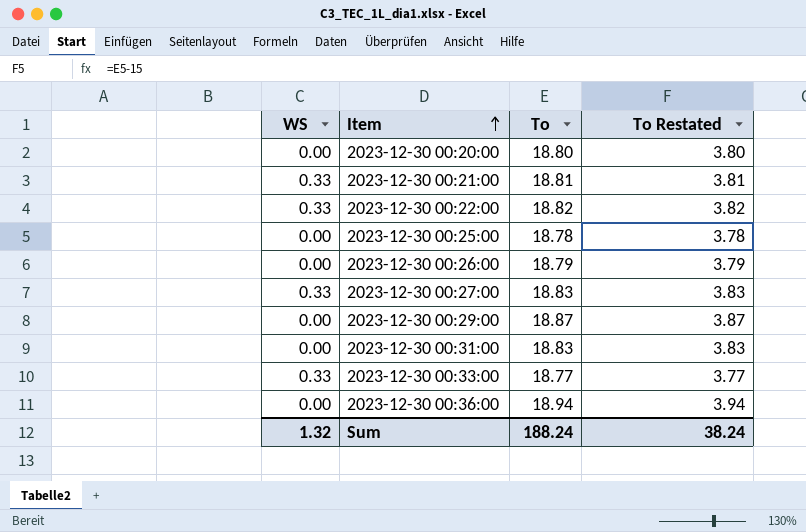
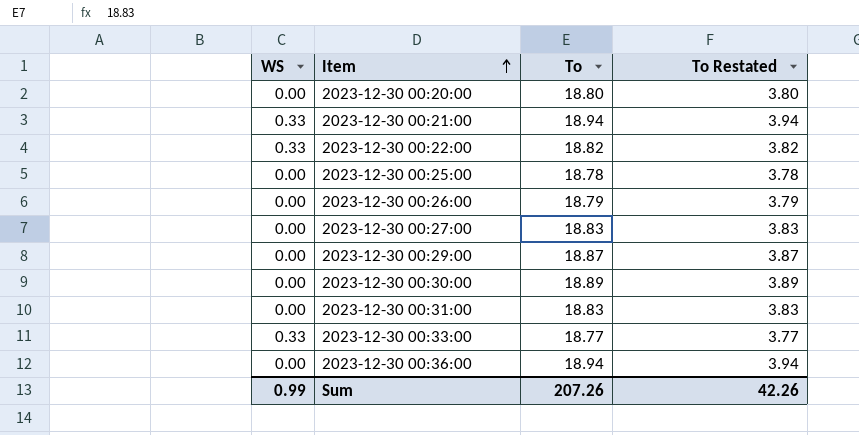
2023-12-30 00:21:00 | To: 18.81 -> 18.94
2023-12-30 00:21:00 | To Restated: 3.81 -> 3.94
2023-12-30 00:27:00 | WS: 0.33 -> 0.00
row 2023-12-30 00:30:00: none -> 0.00 | 18.89 | 3.89
Sum | WS: 1.32 -> 0.99
Sum | To: 188.24 -> 207.26
Sum | To Restated: 38.24 -> 42.26

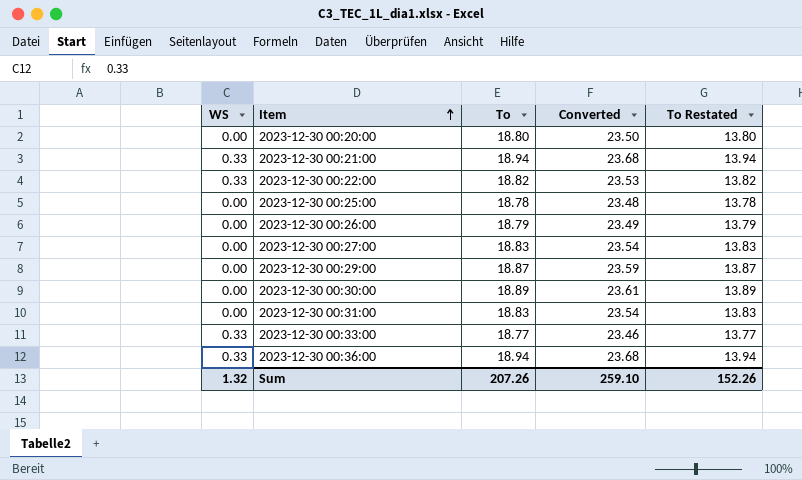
column Converted | formula: none -> [To] * 1.25
column To Restated | formula: [To] - 15 -> [To] - 5
2023-12-30 00:36:00 | WS: 0.00 -> 0.33
Sum | WS: 0.99 -> 1.32
Sum | To Restated: 42.26 -> 152.26

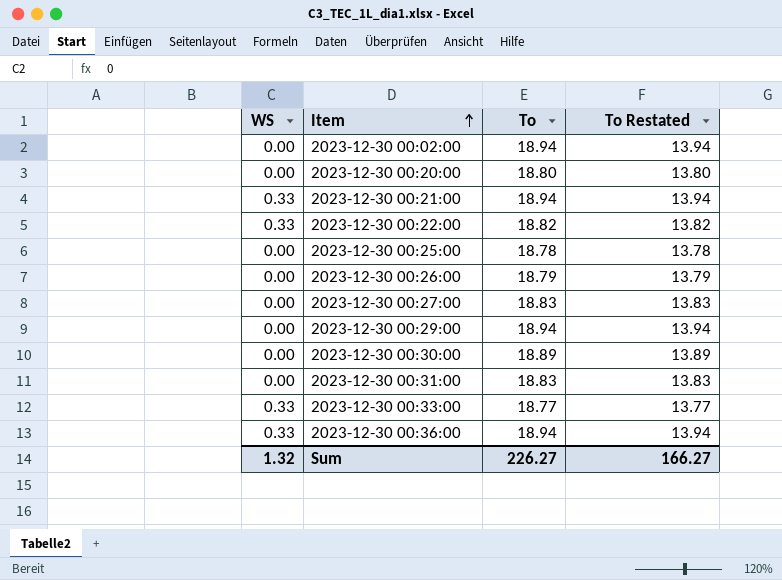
column Converted | formula: [To] * 1.25 -> none
row 2023-12-30 00:02:00: none -> 0.00 | 18.94 | 13.94
2023-12-30 00:29:00 | To: 18.87 -> 18.94
2023-12-30 00:29:00 | To Restated: 13.87 -> 13.94
Sum | To: 207.26 -> 226.27
Sum | To Restated: 152.26 -> 166.27

